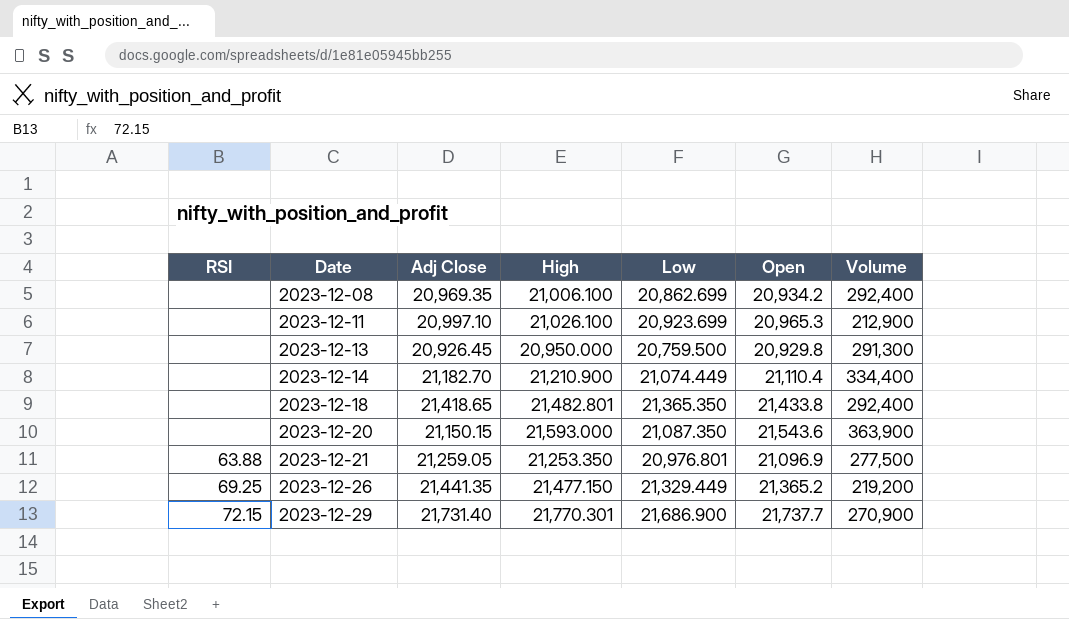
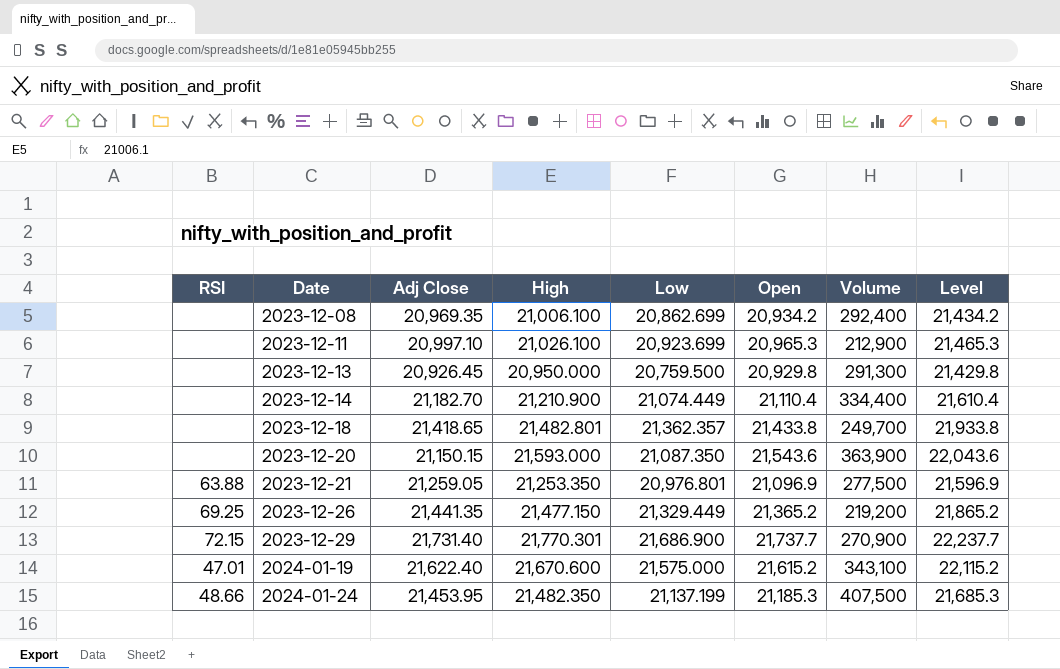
column Level | formula: none -> [Open] + 500
2023-12-18 | Low: 21,365.350 -> 21,362.357
2023-12-18 | Volume: 292,400 -> 249,700
row 2024-01-19: none -> 47.01 | 21,622.40 | 21,670.600 | 21,575.000 | 21,615.2 | 343,100 | 22,115.2
row 2024-01-24: none -> 48.66 | 21,453.95 | 21,482.350 | 21,137.199 | 21,185.3 | 407,500 | 21,685.3

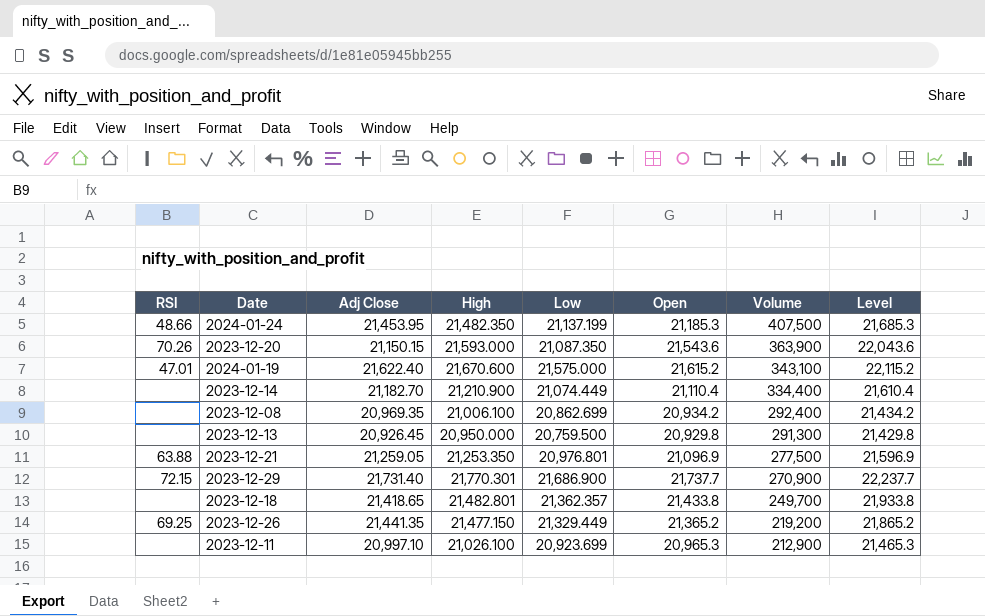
row order: Date ascending -> Volume descending
2023-12-20 | RSI: none -> 70.26

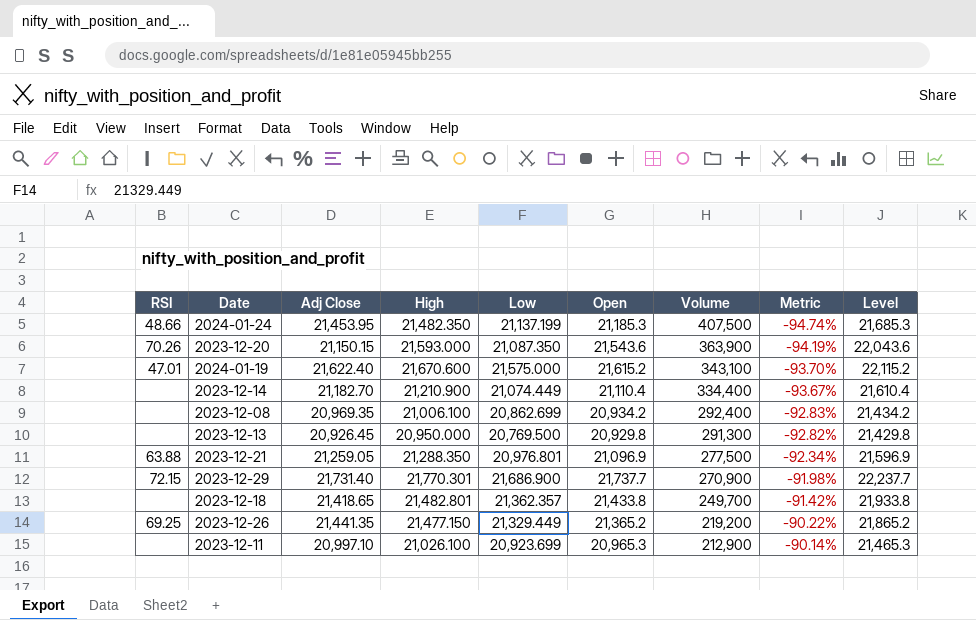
column Metric | formula: none -> ([Adj Close] - [Volume]) / [Volume]
2023-12-13 | Low: 20,759.500 -> 20,769.500
2023-12-21 | High: 21,253.350 -> 21,288.350

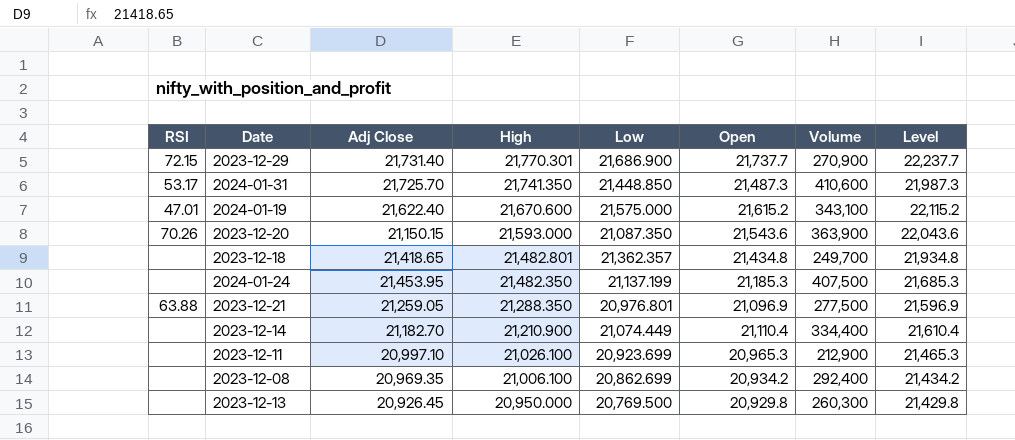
row order: Volume descending -> High descending
column Metric | formula: ([Adj Close] - [Volume]) / [Volume] -> none
row 2023-12-26: 69.25 | 21,441.35 | 21,477.150 | 21,329.449 | 21,365.2 | 219,200 | -90.22% | 21,865.2 -> none
row 2024-01-31: none -> 53.17 | 21,725.70 | 21,741.350 | 21,448.850 | 21,487.3 | 410,600 | 21,987.3
2023-12-18 | Open: 21,433.8 -> 21,434.8
2023-12-18 | Level: 21,933.8 -> 21,934.8
2024-01-24 | RSI: 48.66 -> none
2023-12-13 | Volume: 291,300 -> 260,300

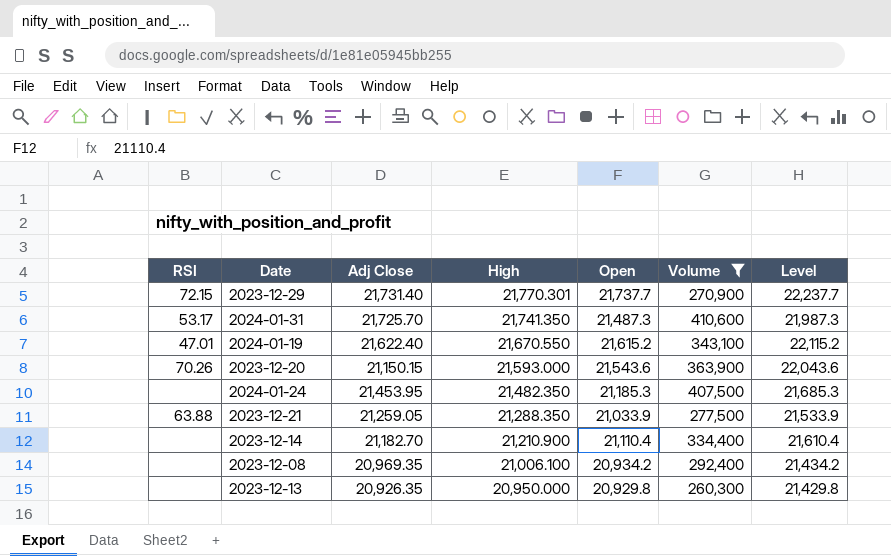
filter: none -> Volume >= 260,300
column Low | position: 5 -> none
2024-01-19 | High: 21,670.600 -> 21,670.550
2023-12-21 | Open: 21,096.9 -> 21,033.9
2023-12-21 | Level: 21,596.9 -> 21,533.9
2023-12-13 | Adj Close: 20,926.45 -> 20,926.35

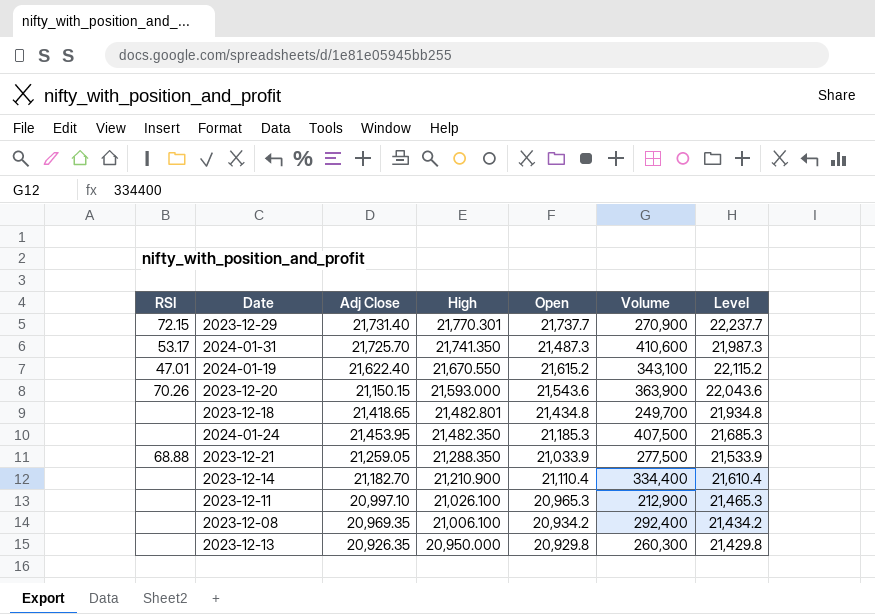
filter: Volume >= 260,300 -> none
2023-12-21 | RSI: 63.88 -> 68.88

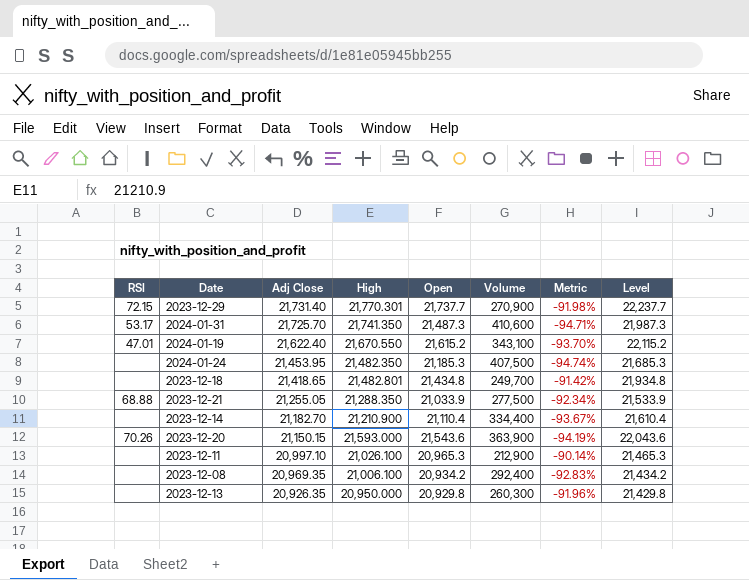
row order: High descending -> Adj Close descending
column Metric | formula: none -> ([Adj Close] - [Volume]) / [Volume]
2023-12-21 | Adj Close: 21,259.05 -> 21,255.05

